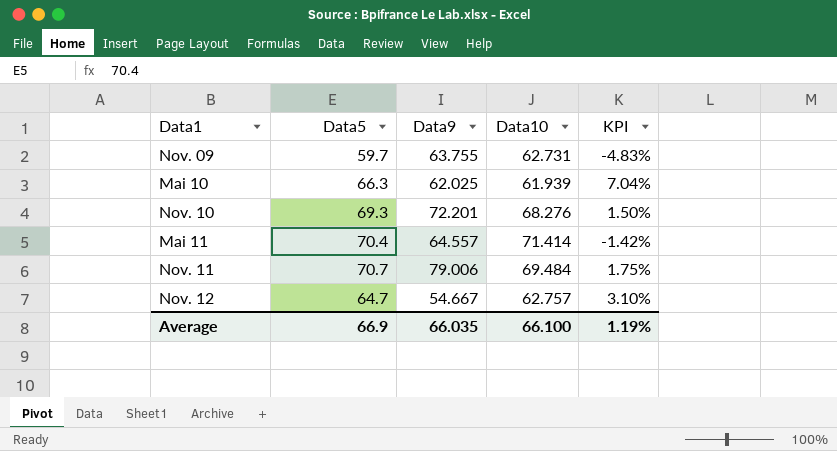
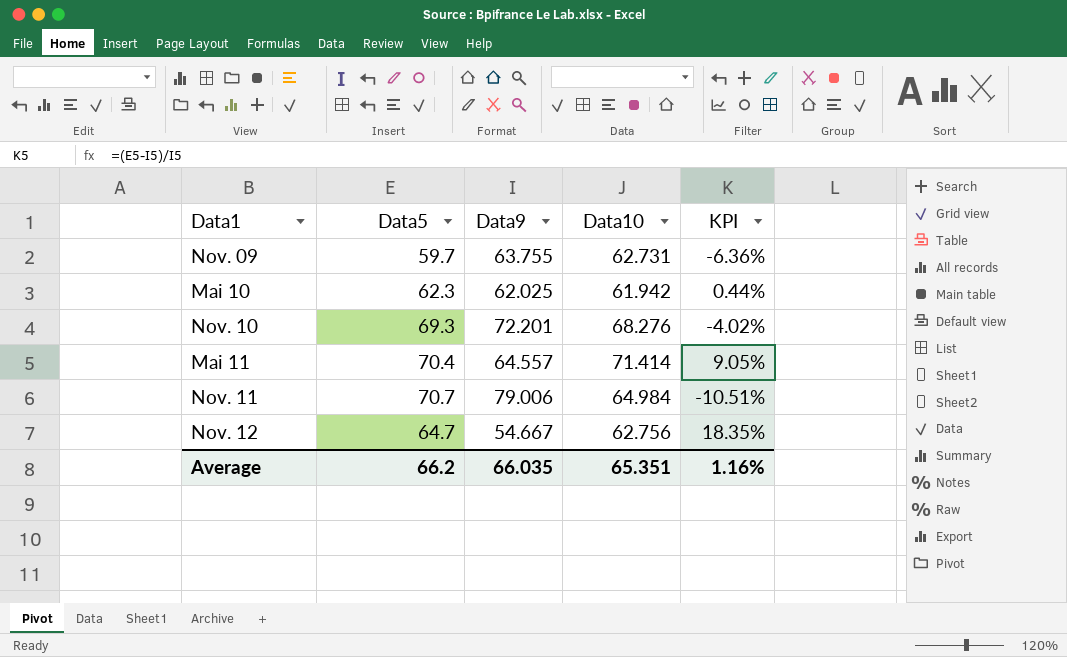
column KPI | formula: ([Data5] - [Data10]) / [Data10] -> ([Data5] - [Data9]) / [Data9]
Mai 10 | Data5: 66.3 -> 62.3
Mai 10 | Data10: 61.939 -> 61.942
Nov. 11 | Data10: 69.484 -> 64.984
Nov. 12 | Data10: 62.757 -> 62.756
Average | Data5: 66.9 -> 66.2
Average | Data10: 66.100 -> 65.351
Average | KPI: 1.19% -> 1.16%

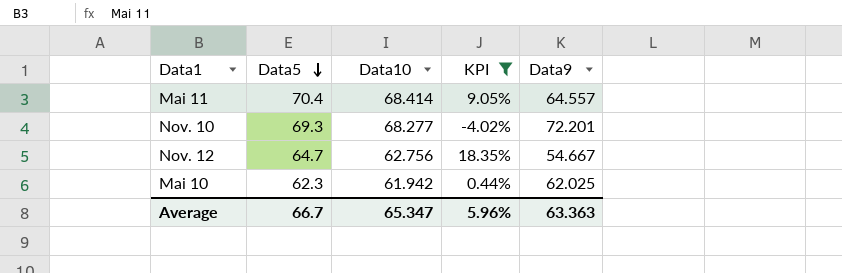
filter: none -> KPI >= -4.02%
row order: none -> Data5 descending
column Data9 | position: 3 -> 5
Mai 11 | Data10: 71.414 -> 68.414
Nov. 10 | Data10: 68.276 -> 68.277
Average | Data5: 66.2 -> 66.7
Average | Data10: 65.351 -> 65.347
Average | KPI: 1.16% -> 5.96%
Average | Data9: 66.035 -> 63.363

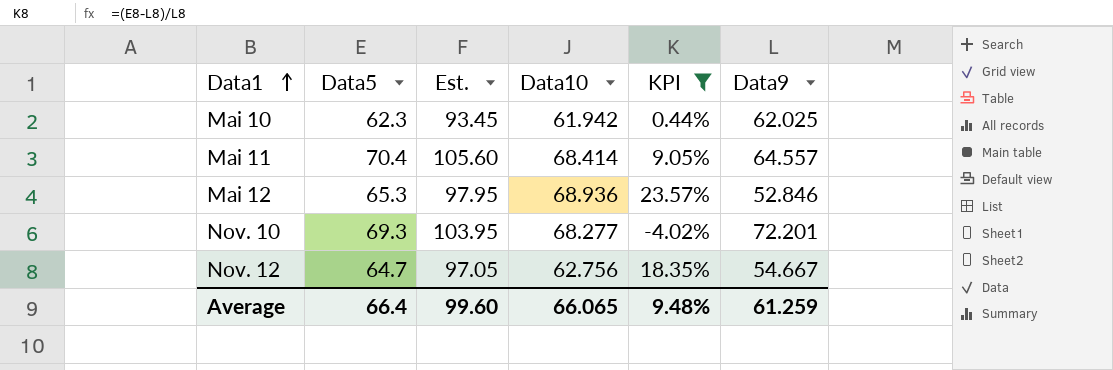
row order: Data5 descending -> Data1 ascending
column Est. | formula: none -> [Data5] * 1.5
row Mai 12: none -> 65.3 | 97.95 | 68.936 | 23.57% | 52.846
Average | Data5: 66.7 -> 66.4
Average | Data10: 65.347 -> 66.065
Average | KPI: 5.96% -> 9.48%
Average | Data9: 63.363 -> 61.259

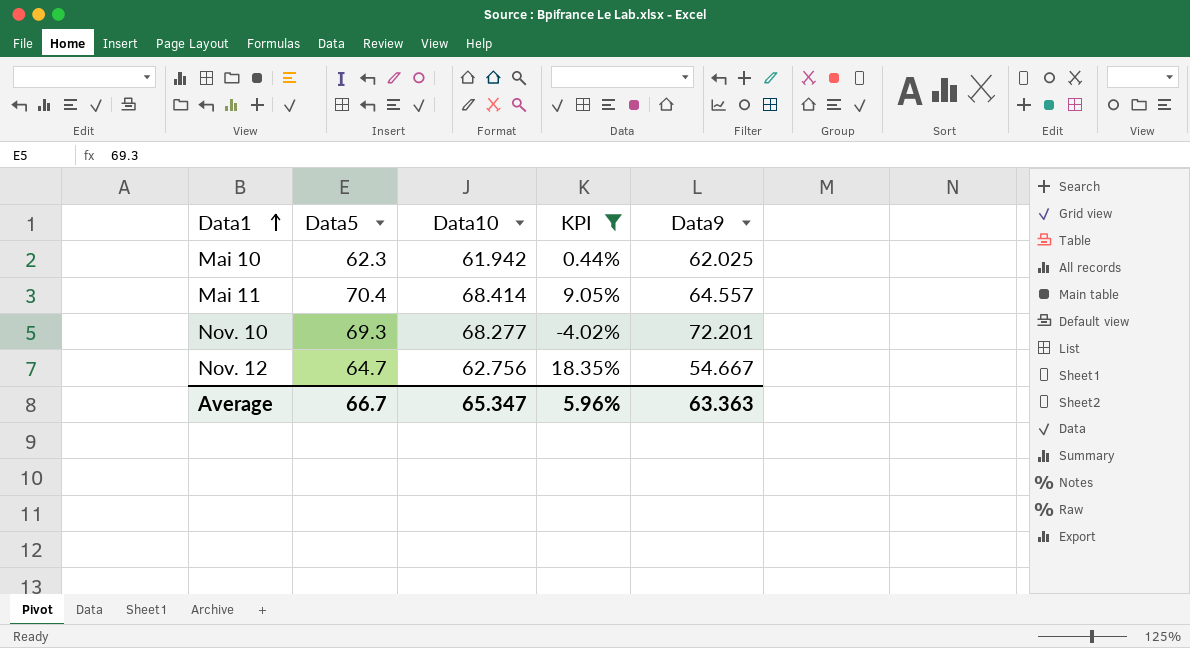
column Est. | formula: [Data5] * 1.5 -> none
row Mai 12: 65.3 | 97.95 | 68.936 | 23.57% | 52.846 -> none
Average | Data5: 66.4 -> 66.7
Average | Data10: 66.065 -> 65.347
Average | KPI: 9.48% -> 5.96%
Average | Data9: 61.259 -> 63.363

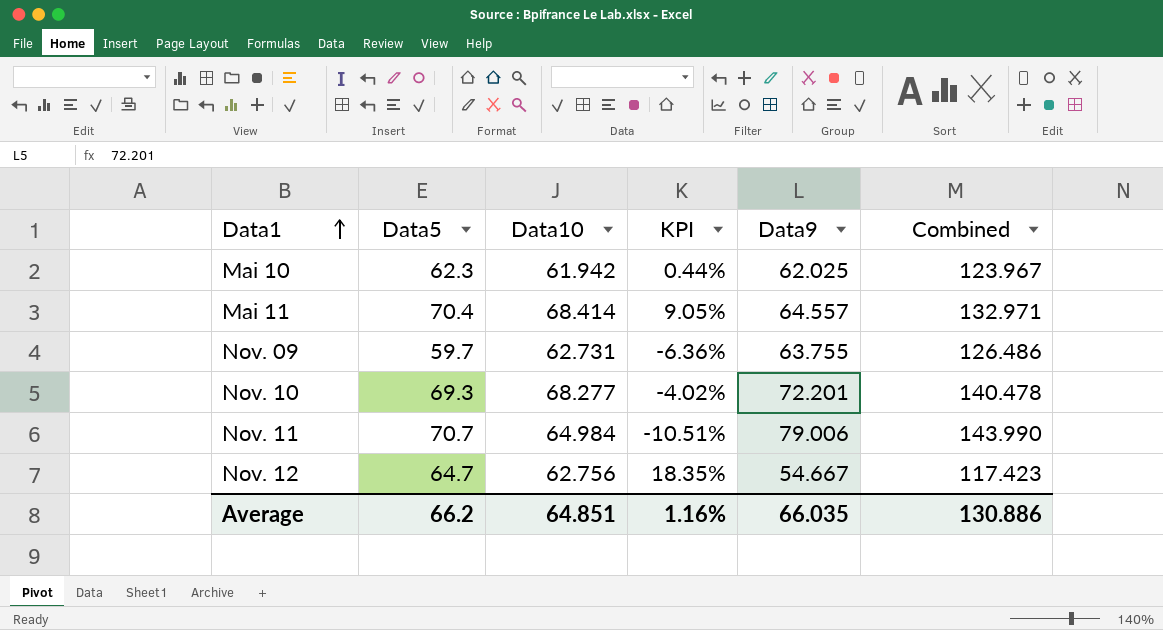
filter: KPI >= -4.02% -> none
column Combined | formula: none -> [Data10] + [Data9]
Average | Data5: 66.7 -> 66.2
Average | Data10: 65.347 -> 64.851
Average | KPI: 5.96% -> 1.16%
Average | Data9: 63.363 -> 66.035

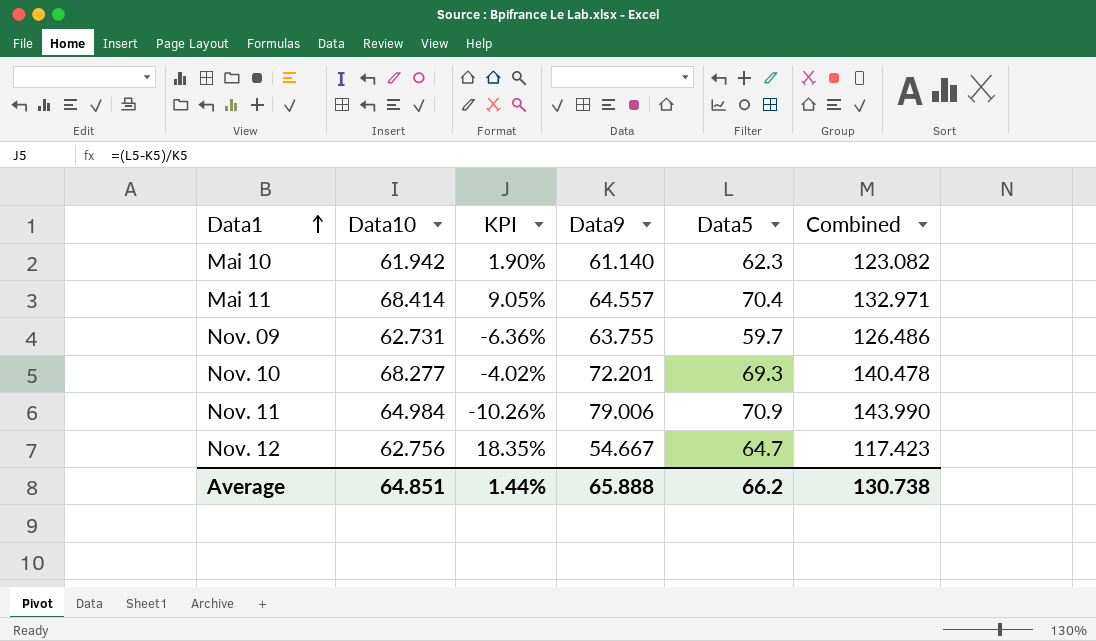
column Data5 | position: 2 -> 5
Mai 10 | KPI: 0.44% -> 1.90%
Mai 10 | Data9: 62.025 -> 61.140
Mai 10 | Combined: 123.967 -> 123.082
Nov. 11 | KPI: -10.51% -> -10.26%
Nov. 11 | Data5: 70.7 -> 70.9
Average | KPI: 1.16% -> 1.44%
Average | Data9: 66.035 -> 65.888
Average | Combined: 130.886 -> 130.738

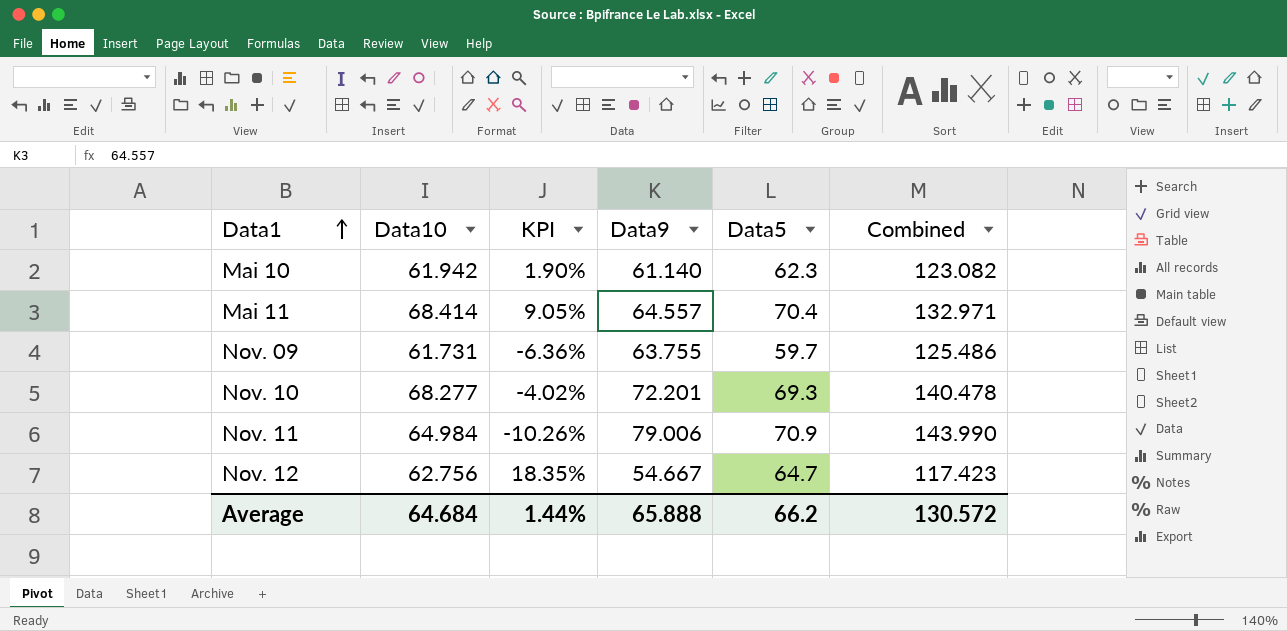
Nov. 09 | Data10: 62.731 -> 61.731
Nov. 09 | Combined: 126.486 -> 125.486
Average | Data10: 64.851 -> 64.684
Average | Combined: 130.738 -> 130.572

